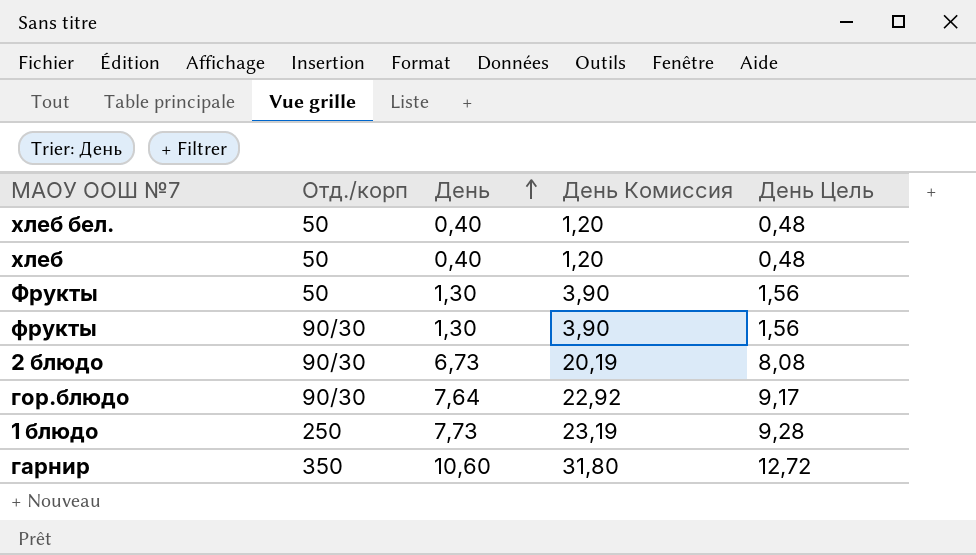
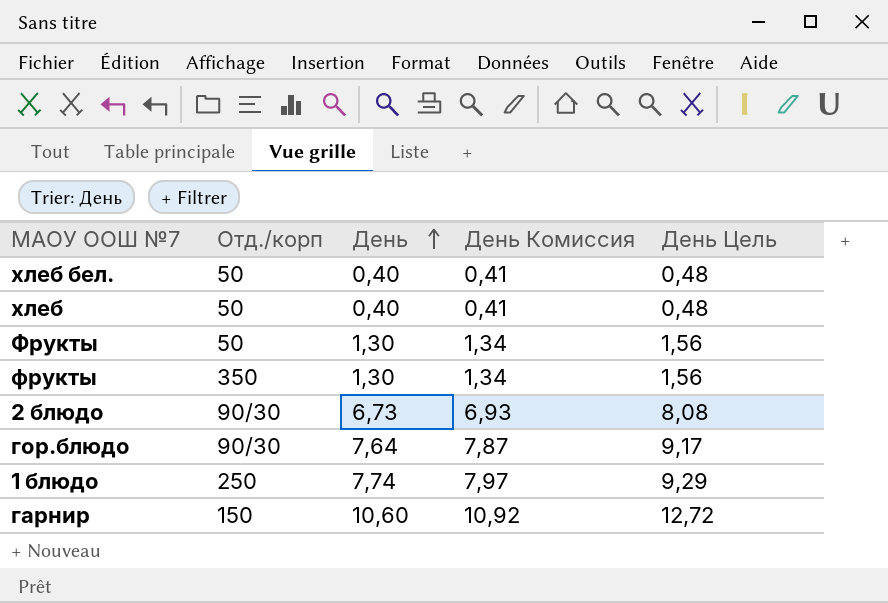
column День Комиссия | formula: [День] * 3 -> [День] * 1,03
фрукты | Отд./корп: 90/30 -> 350
1 блюдо | День: 7,73 -> 7,74
1 блюдо | День Цель: 9,28 -> 9,29
гарнир | Отд./корп: 350 -> 150

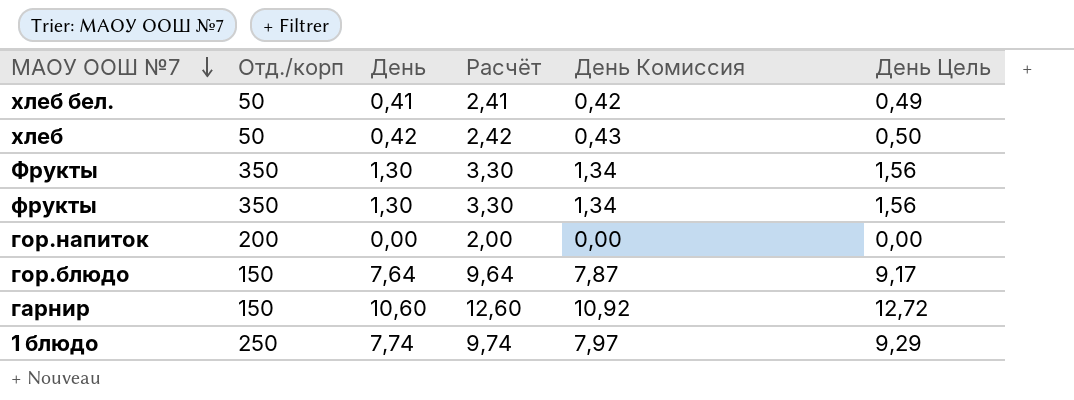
row order: День ascending -> МАОУ ООШ №7 descending
column Расчёт | formula: none -> [День] + 2
row 2 блюдо: 90/30 | 6,73 | 6,93 | 8,08 -> none
хлеб бел. | День: 0,40 -> 0,41
хлеб бел. | День Комиссия: 0,41 -> 0,42
хлеб бел. | День Цель: 0,48 -> 0,49
хлеб | День: 0,40 -> 0,42
хлеб | День Комиссия: 0,41 -> 0,43
хлеб | День Цель: 0,48 -> 0,50
Фрукты | Отд./корп: 50 -> 350
row гор.напиток: none -> 200 | 0,00 | 2,00 | 0,00 | 0,00
гор.блюдо | Отд./корп: 90/30 -> 150

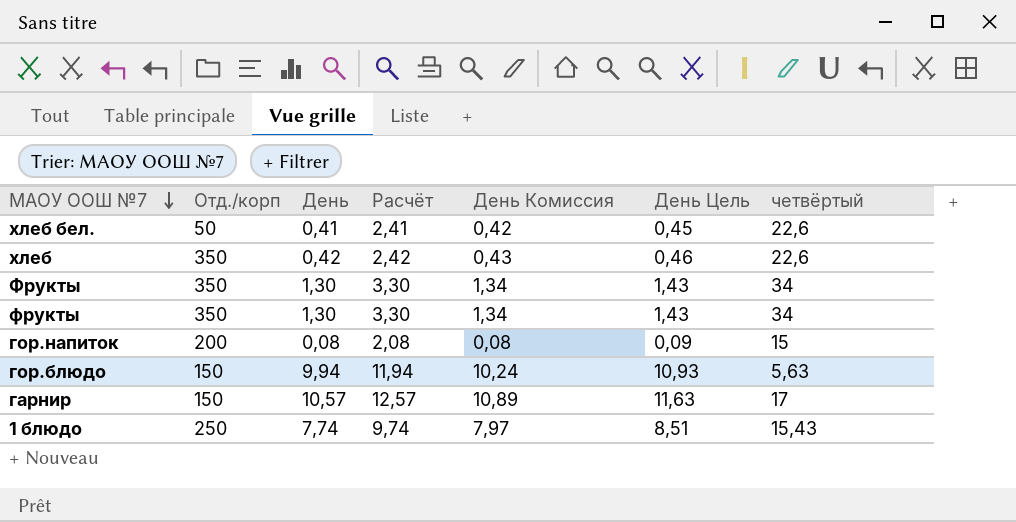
column День Цель | formula: [День] * 1,2 -> [День] * 1,1
column четвёртый | position: none -> 7
хлеб | Отд./корп: 50 -> 350
гор.напиток | День: 0,00 -> 0,08
гор.напиток | Расчёт: 2,00 -> 2,08
гор.напиток | День Комиссия: 0,00 -> 0,08
гор.блюдо | День: 7,64 -> 9,94
гор.блюдо | Расчёт: 9,64 -> 11,94
гор.блюдо | День Комиссия: 7,87 -> 10,24
гарнир | День: 10,60 -> 10,57
гарнир | Расчёт: 12,60 -> 12,57
гарнир | День Комиссия: 10,92 -> 10,89

